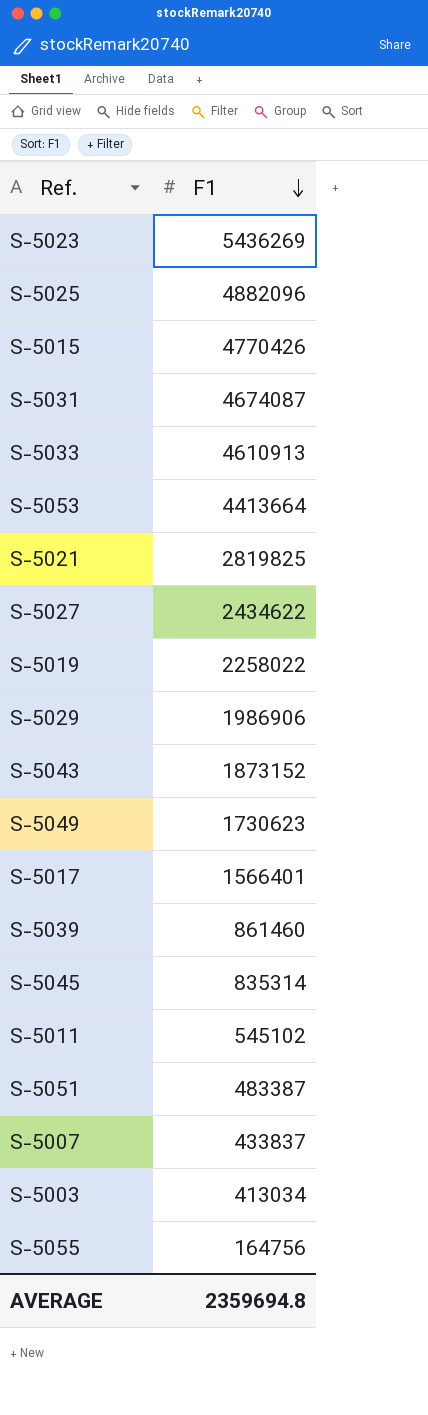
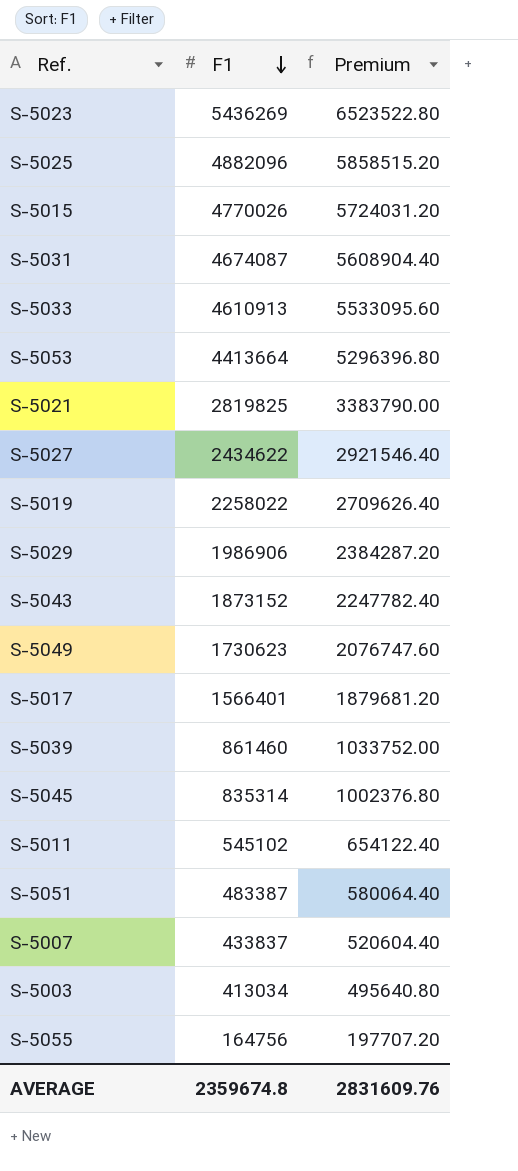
column Premium | formula: none -> [F1] * 1.2
S-5015 | F1: 4770426 -> 4770026
AVERAGE | F1: 2359694.8 -> 2359674.8

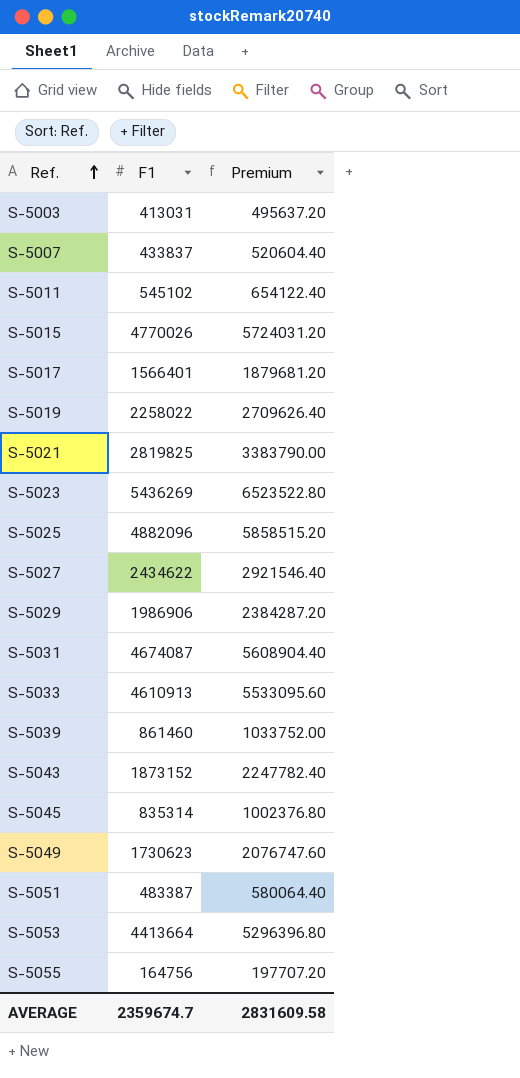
row order: F1 descending -> Ref. ascending
S-5003 | F1: 413034 -> 413031
S-5003 | Premium: 495640.80 -> 495637.20
AVERAGE | F1: 2359674.8 -> 2359674.7
AVERAGE | Premium: 2831609.76 -> 2831609.58

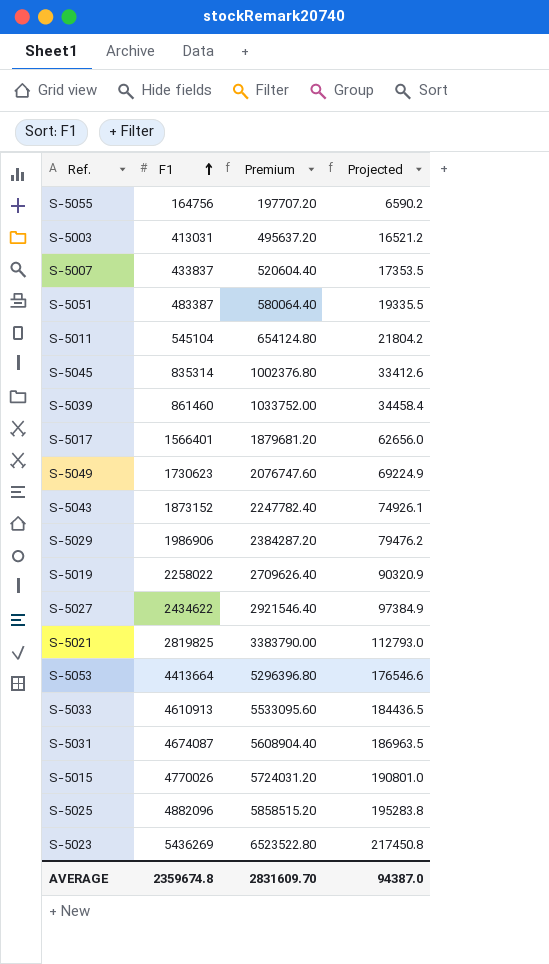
row order: Ref. ascending -> F1 ascending
column Projected | formula: none -> [F1] * 0.04
S-5011 | F1: 545102 -> 545104
S-5011 | Premium: 654122.40 -> 654124.80
AVERAGE | F1: 2359674.7 -> 2359674.8
AVERAGE | Premium: 2831609.58 -> 2831609.70

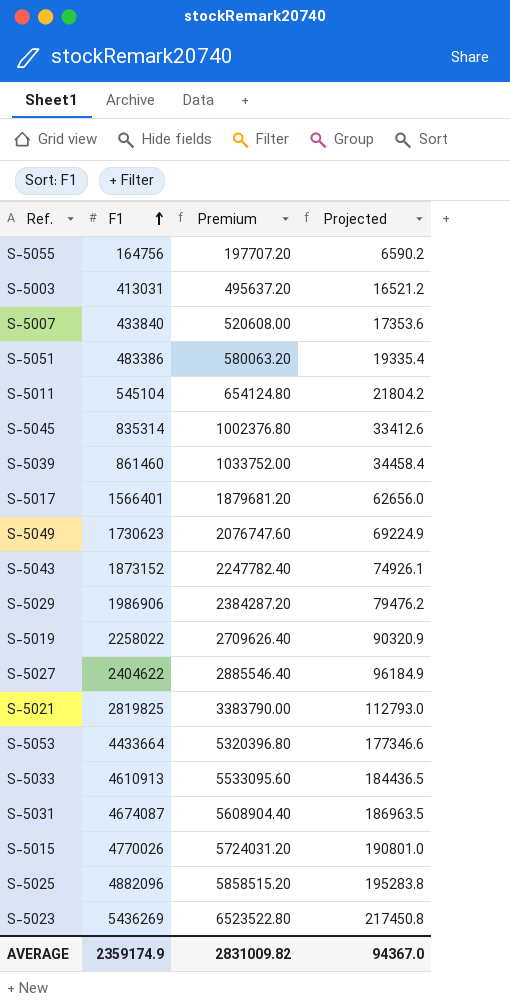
S-5007 | F1: 433837 -> 433840
S-5007 | Premium: 520604.40 -> 520608.00
S-5007 | Projected: 17353.5 -> 17353.6
S-5051 | F1: 483387 -> 483386
S-5051 | Premium: 580064.40 -> 580063.20
S-5051 | Projected: 19335.5 -> 19335.4
S-5027 | F1: 2434622 -> 2404622
S-5027 | Premium: 2921546.40 -> 2885546.40
S-5027 | Projected: 97384.9 -> 96184.9
S-5053 | F1: 4413664 -> 4433664
S-5053 | Premium: 5296396.80 -> 5320396.80
S-5053 | Projected: 176546.6 -> 177346.6
AVERAGE | F1: 2359674.8 -> 2359174.9
AVERAGE | Premium: 2831609.70 -> 2831009.82
AVERAGE | Projected: 94387.0 -> 94367.0

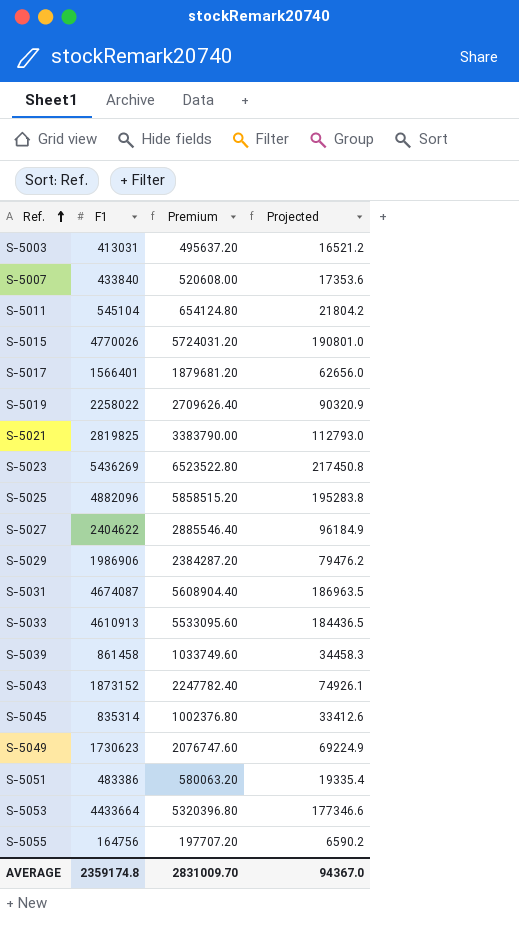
row order: F1 ascending -> Ref. ascending
S-5039 | F1: 861460 -> 861458
S-5039 | Premium: 1033752.00 -> 1033749.60
S-5039 | Projected: 34458.4 -> 34458.3
AVERAGE | F1: 2359174.9 -> 2359174.8
AVERAGE | Premium: 2831009.82 -> 2831009.70

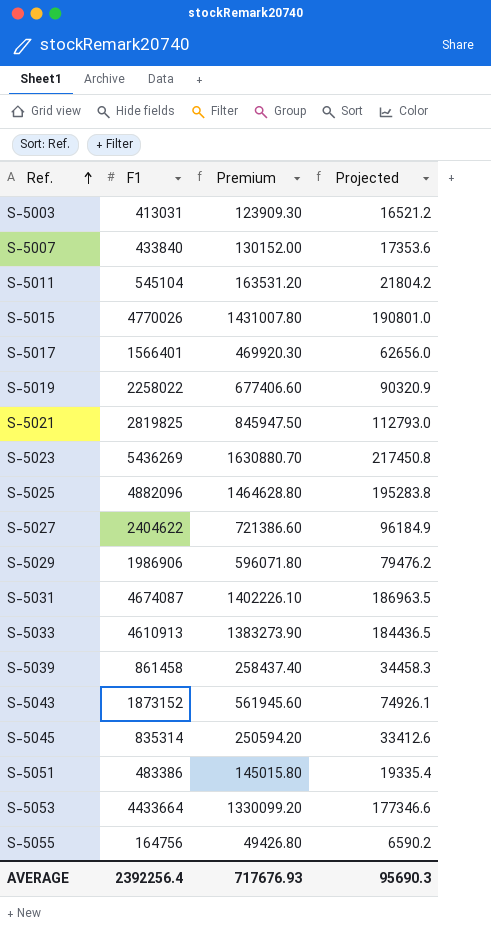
column Premium | formula: [F1] * 1.2 -> [F1] * 0.3
row S-5049: 1730623 | 2076747.60 | 69224.9 -> none
AVERAGE | F1: 2359174.8 -> 2392256.4
AVERAGE | Premium: 2831009.70 -> 717676.93
AVERAGE | Projected: 94367.0 -> 95690.3

